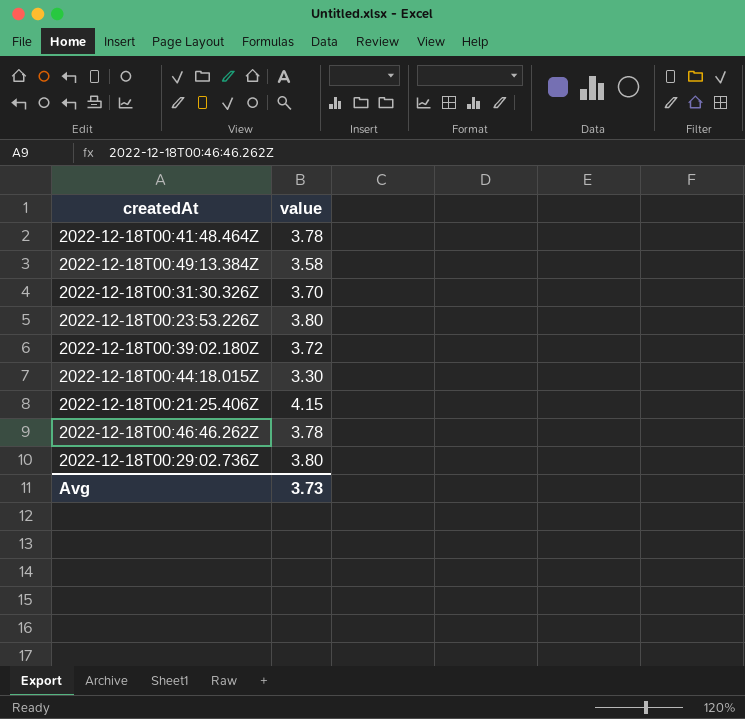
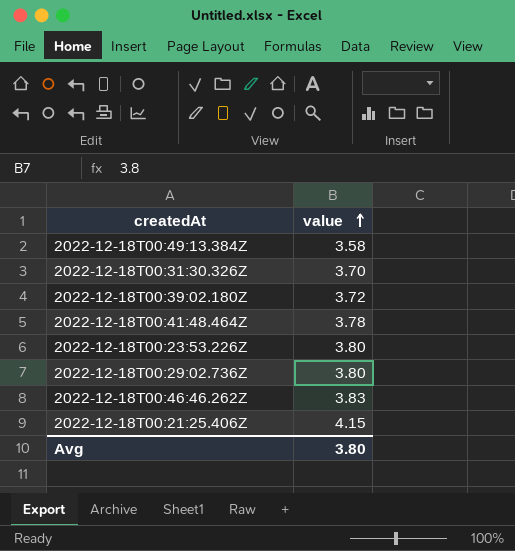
row order: none -> value ascending
row 2022-12-18T00:44:18.015Z: 3.30 -> none
2022-12-18T00:46:46.262Z | value: 3.78 -> 3.83
Avg | value: 3.73 -> 3.80

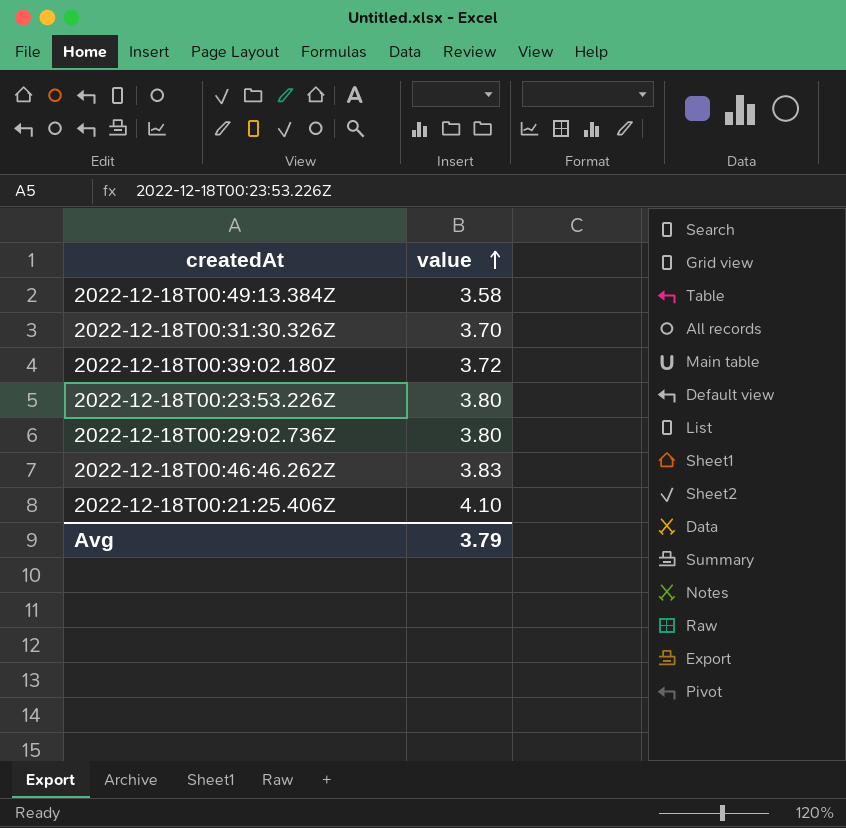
row 2022-12-18T00:41:48.464Z: 3.78 -> none
2022-12-18T00:21:25.406Z | value: 4.15 -> 4.10
Avg | value: 3.80 -> 3.79

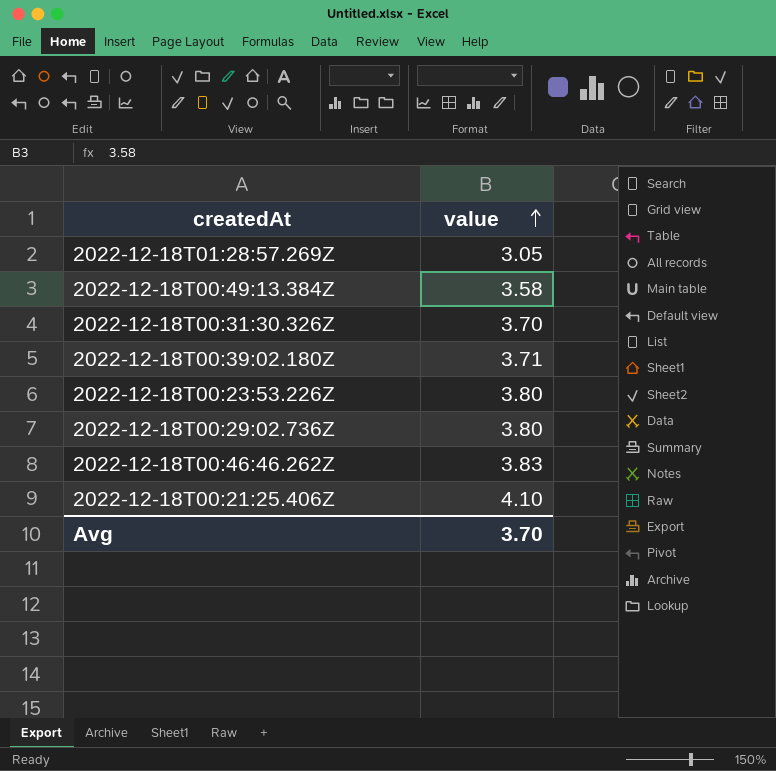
row 2022-12-18T01:28:57.269Z: none -> 3.05
2022-12-18T00:39:02.180Z | value: 3.72 -> 3.71
Avg | value: 3.79 -> 3.70

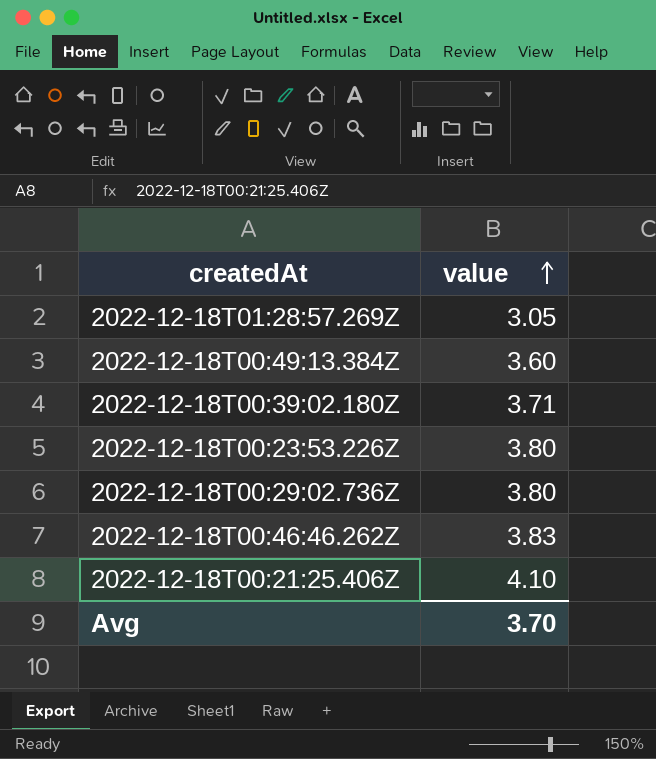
row 2022-12-18T00:31:30.326Z: 3.70 -> none
2022-12-18T00:49:13.384Z | value: 3.58 -> 3.60

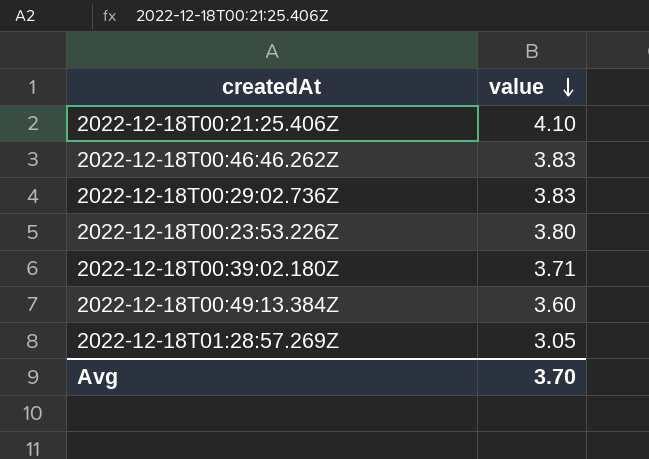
row order: value ascending -> value descending
2022-12-18T00:29:02.736Z | value: 3.80 -> 3.83

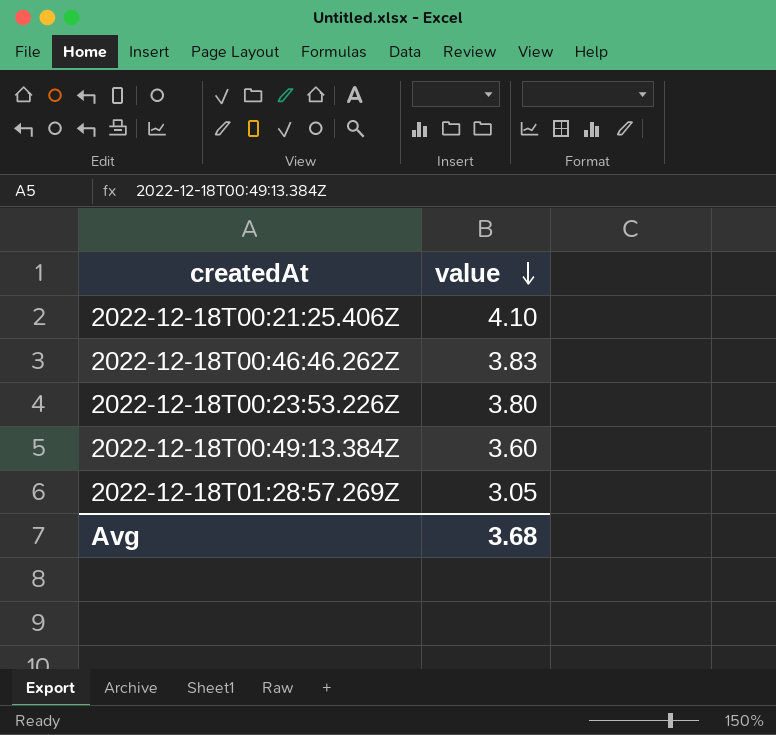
row 2022-12-18T00:29:02.736Z: 3.83 -> none
row 2022-12-18T00:39:02.180Z: 3.71 -> none
Avg | value: 3.70 -> 3.68

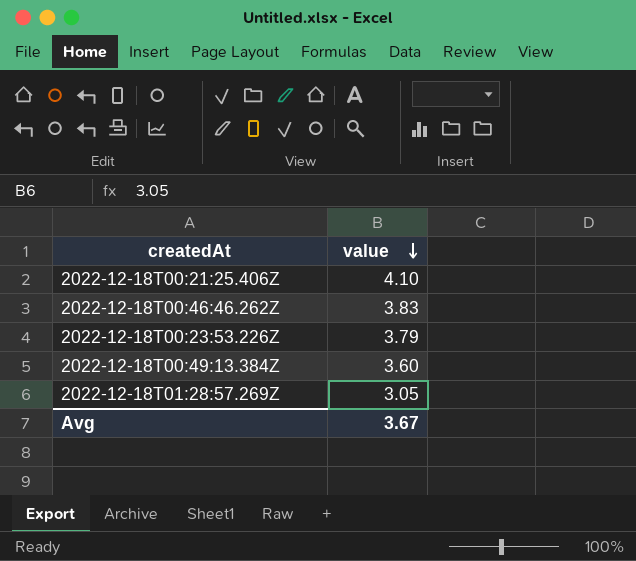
2022-12-18T00:23:53.226Z | value: 3.80 -> 3.79
Avg | value: 3.68 -> 3.67

